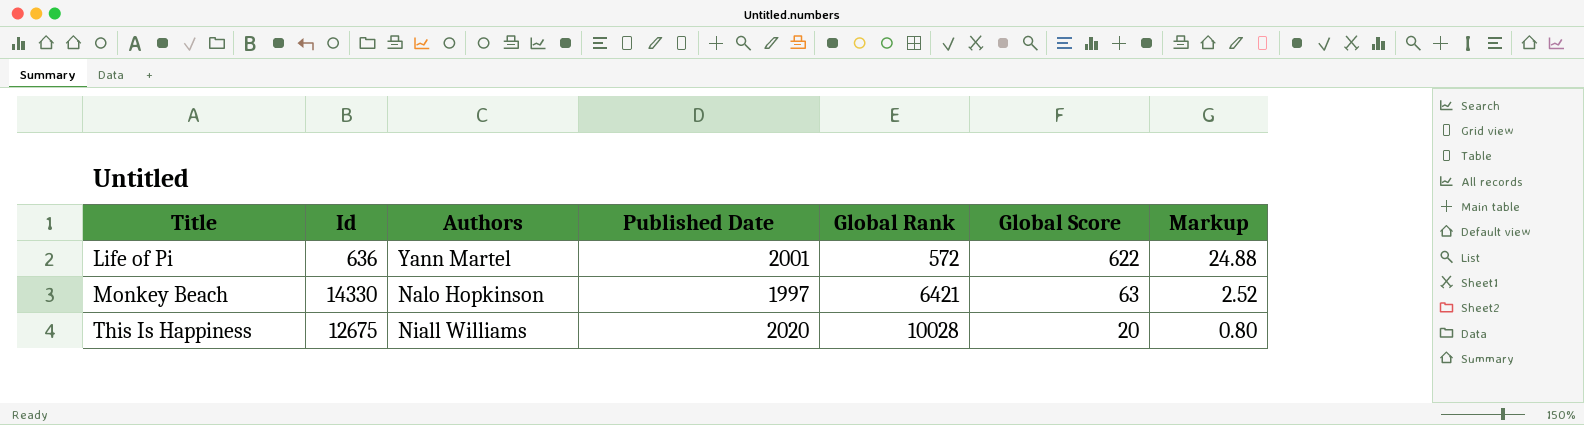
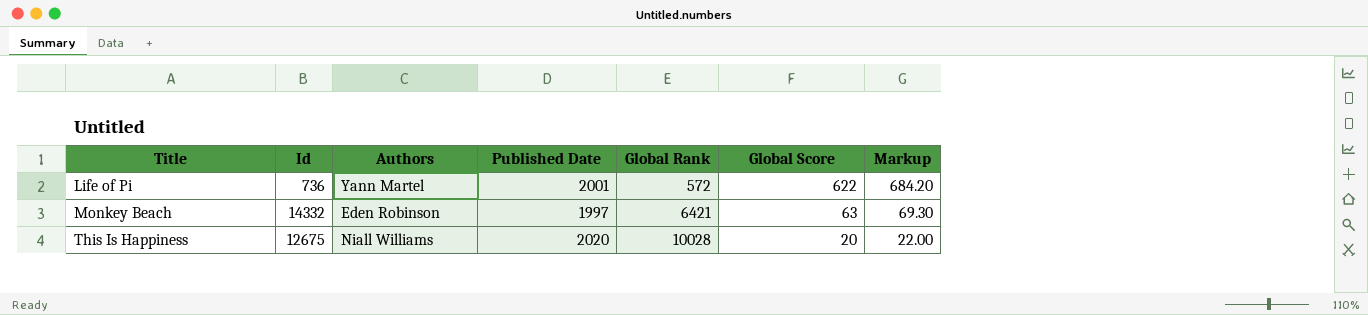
column Markup | formula: [Global Score] * 0.04 -> [Global Score] * 1.1
Life of Pi | Id: 636 -> 736
Monkey Beach | Id: 14330 -> 14332
Monkey Beach | Authors: Nalo Hopkinson -> Eden Robinson

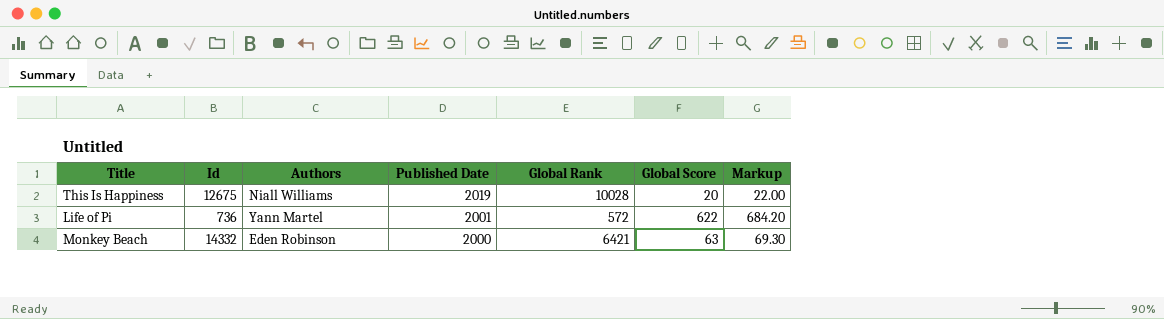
row order: Title ascending -> Published Date descending
This Is Happiness | Published Date: 2020 -> 2019
Monkey Beach | Published Date: 1997 -> 2000

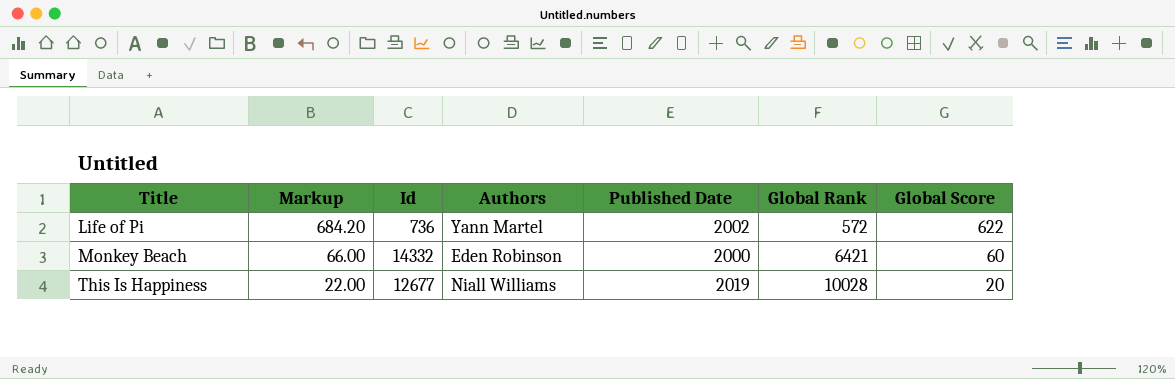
row order: Published Date descending -> Title ascending
column Markup | position: 7 -> 2
Life of Pi | Published Date: 2001 -> 2002
Monkey Beach | Markup: 69.30 -> 66.00
Monkey Beach | Global Score: 63 -> 60
This Is Happiness | Id: 12675 -> 12677

